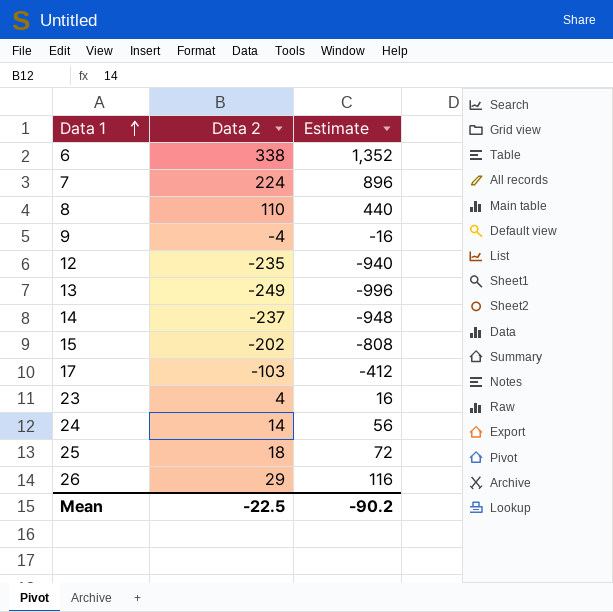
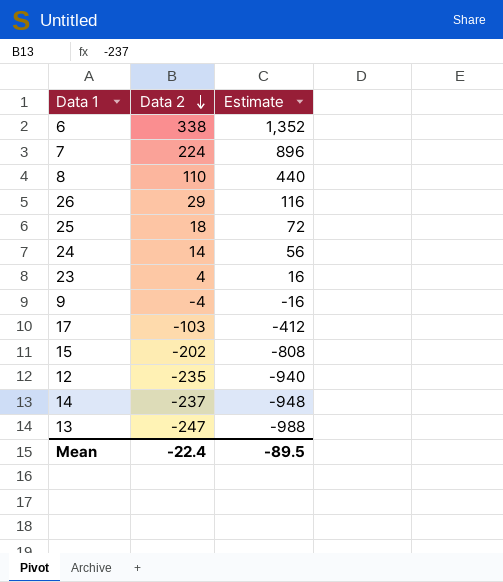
row order: Data 1 ascending -> Data 2 descending
13 | Data 2: -249 -> -247
13 | Estimate: -996 -> -988
Mean | Data 2: -22.5 -> -22.4
Mean | Estimate: -90.2 -> -89.5

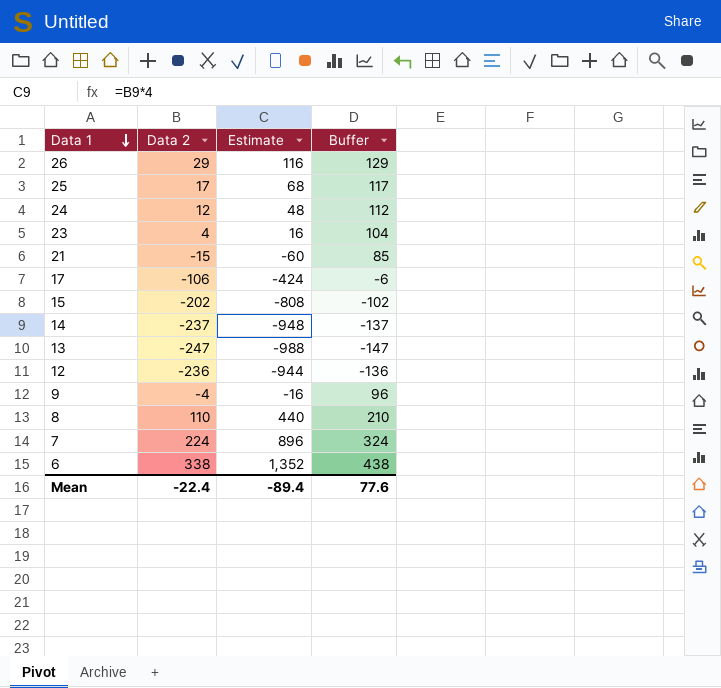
row order: Data 2 descending -> Data 1 descending
column Buffer | formula: none -> [Data 2] + 100
25 | Data 2: 18 -> 17
25 | Estimate: 72 -> 68
24 | Data 2: 14 -> 12
24 | Estimate: 56 -> 48
row 21: none -> -15 | -60 | 85
17 | Data 2: -103 -> -106
17 | Estimate: -412 -> -424
12 | Data 2: -235 -> -236
12 | Estimate: -940 -> -944
Mean | Estimate: -89.5 -> -89.4

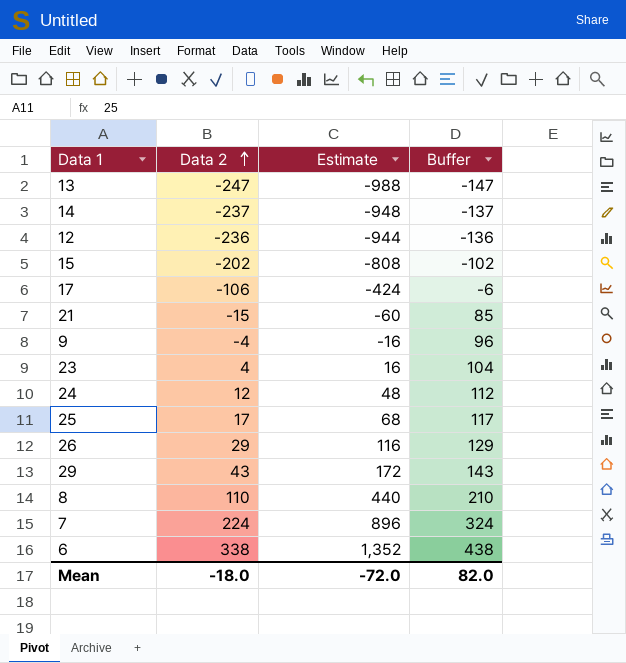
row order: Data 1 descending -> Data 2 ascending
row 29: none -> 43 | 172 | 143
Mean | Data 2: -22.4 -> -18.0
Mean | Estimate: -89.4 -> -72.0
Mean | Buffer: 77.6 -> 82.0

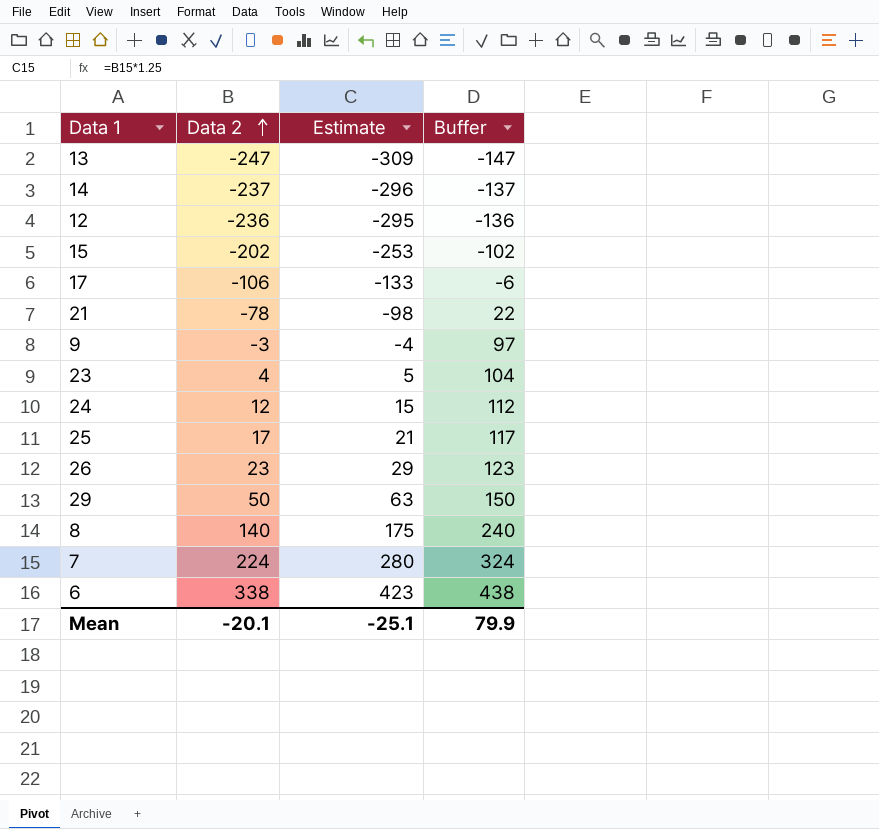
column Estimate | formula: [Data 2] * 4 -> [Data 2] * 1.25
21 | Data 2: -15 -> -78
21 | Buffer: 85 -> 22
9 | Data 2: -4 -> -3
9 | Buffer: 96 -> 97
26 | Data 2: 29 -> 23
26 | Buffer: 129 -> 123
29 | Data 2: 43 -> 50
29 | Buffer: 143 -> 150
8 | Data 2: 110 -> 140
8 | Buffer: 210 -> 240
Mean | Data 2: -18.0 -> -20.1
Mean | Estimate: -72.0 -> -25.1
Mean | Buffer: 82.0 -> 79.9

